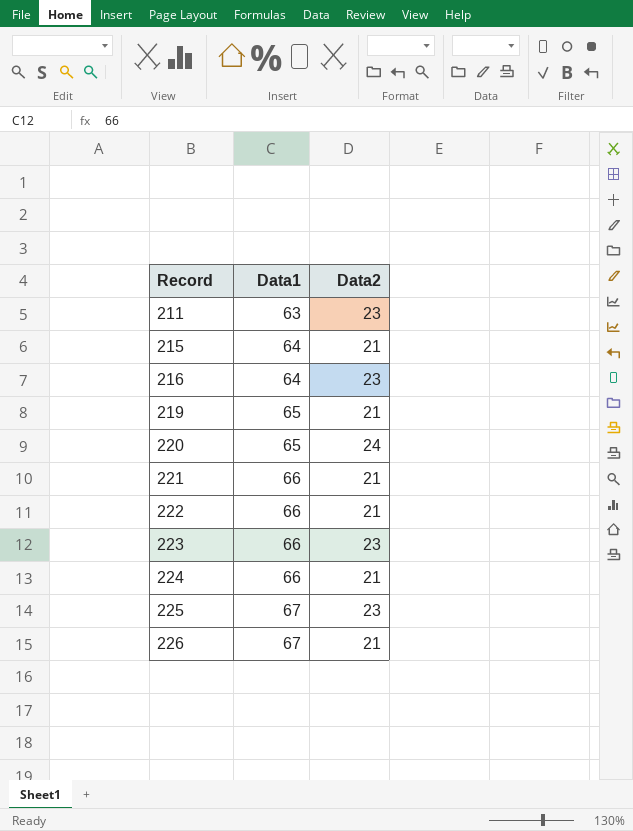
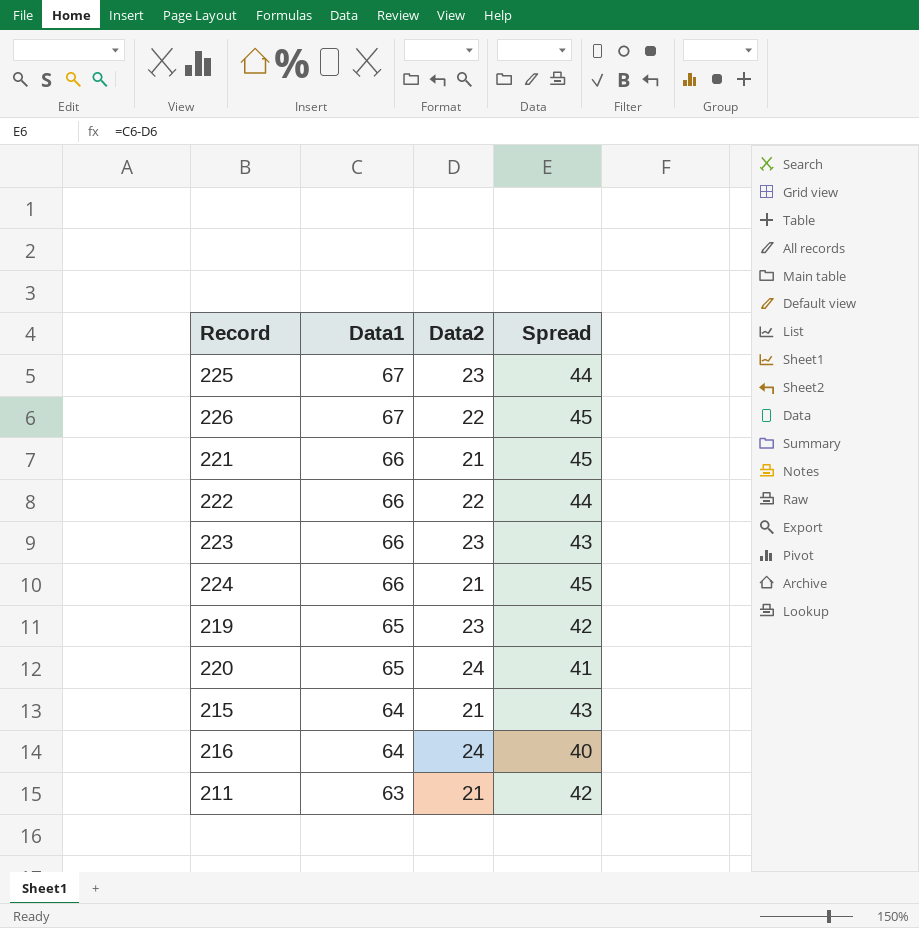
row order: Record ascending -> Data1 descending
column Spread | formula: none -> [Data1] - [Data2]
226 | Data2: 21 -> 22
222 | Data2: 21 -> 22
219 | Data2: 21 -> 23
216 | Data2: 23 -> 24
211 | Data2: 23 -> 21

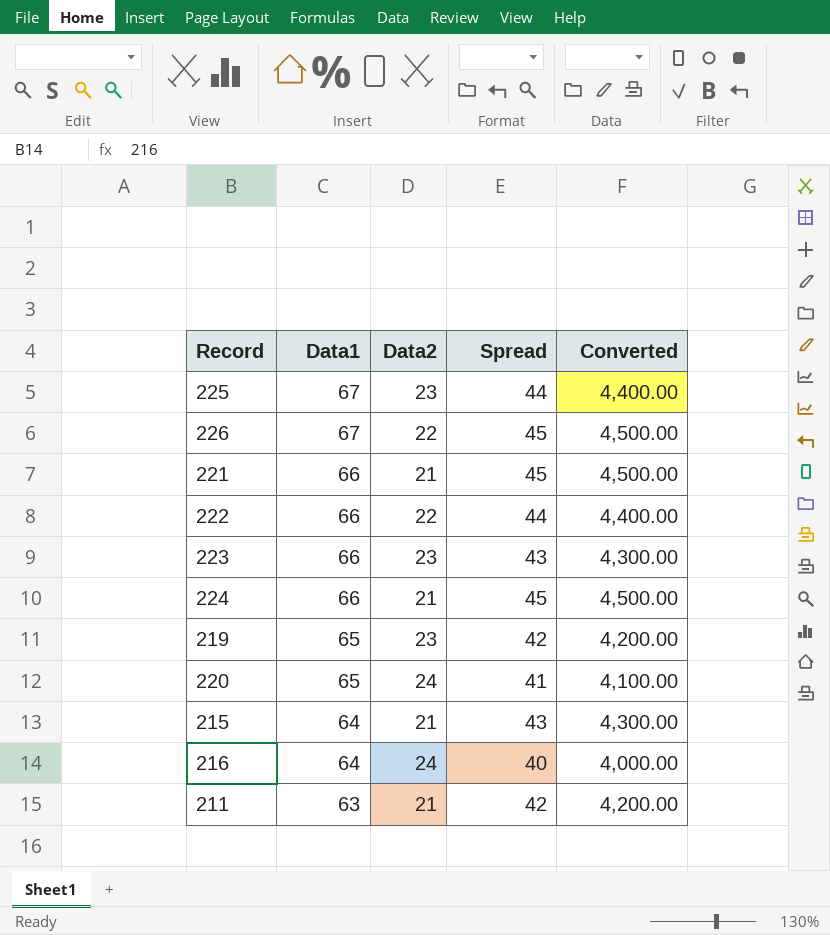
column Converted | formula: none -> [Spread] * 100

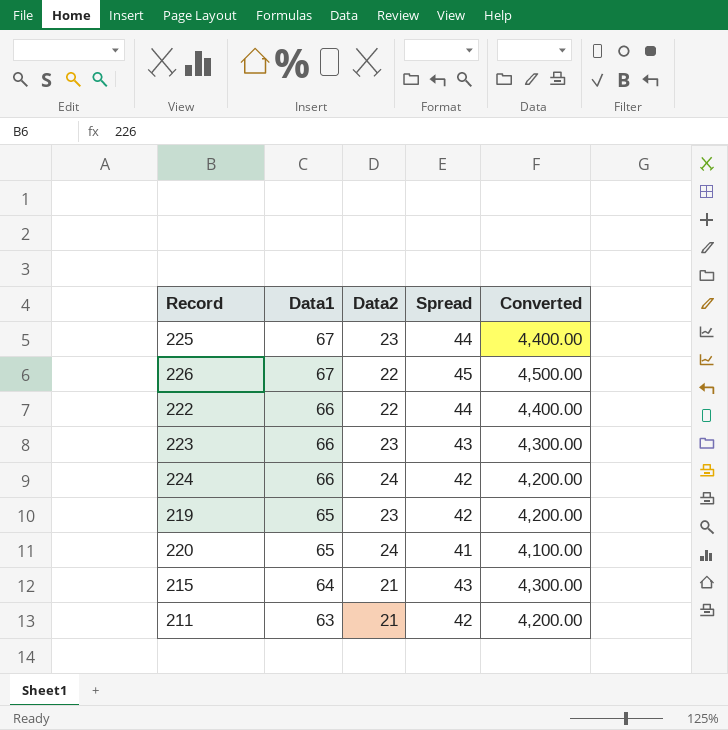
row 221: 66 | 21 | 45 | 4,500.00 -> none
row 216: 64 | 24 | 40 | 4,000.00 -> none
224 | Data2: 21 -> 24
224 | Spread: 45 -> 42
224 | Converted: 4,500.00 -> 4,200.00

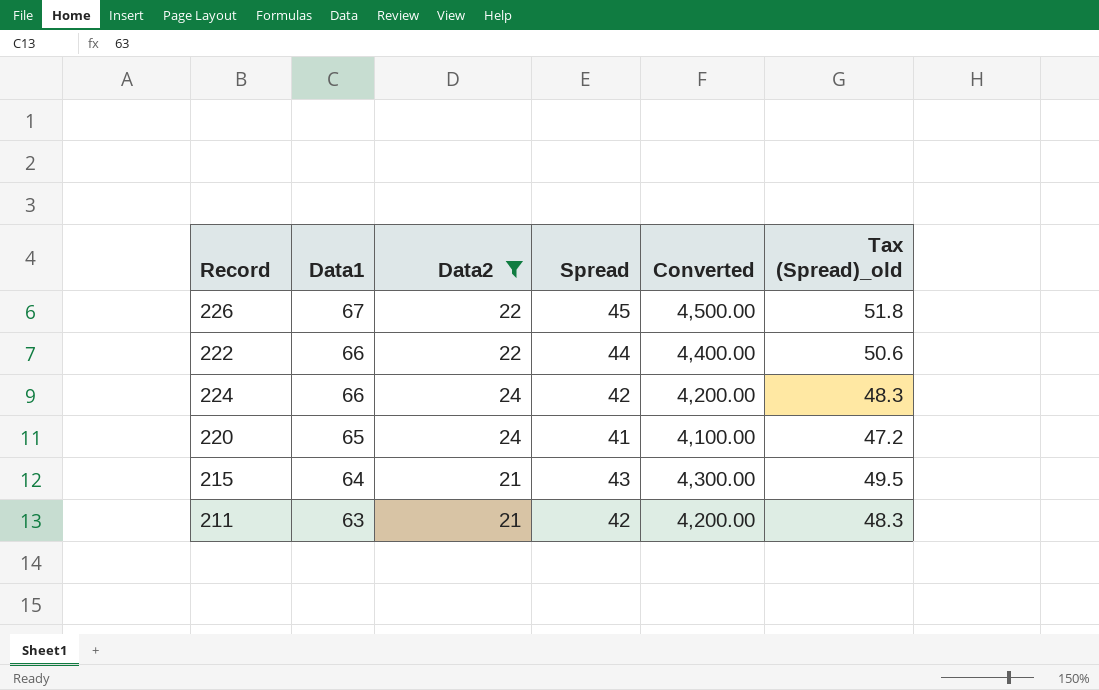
filter: none -> Data2 != 23
column Tax (Spread)_old | formula: none -> [Spread] * 1.15

